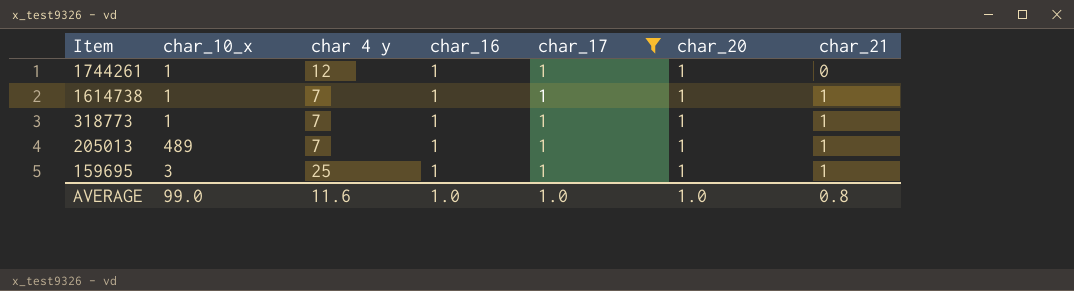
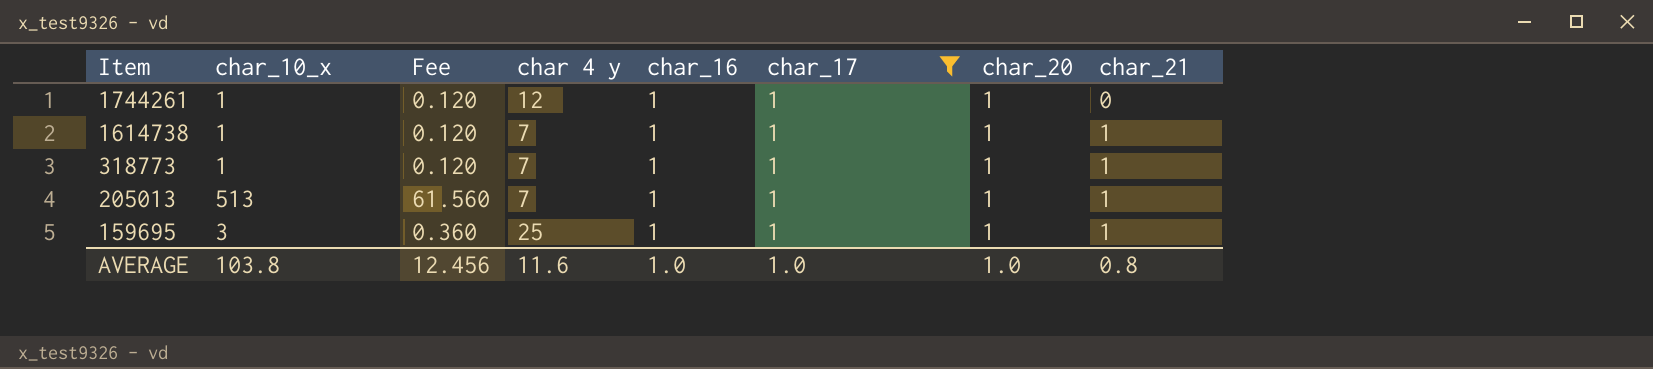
column Fee | formula: none -> [char_10_x] * 0.12
205013 | char_10_x: 489 -> 513
AVERAGE | char_10_x: 99.0 -> 103.8

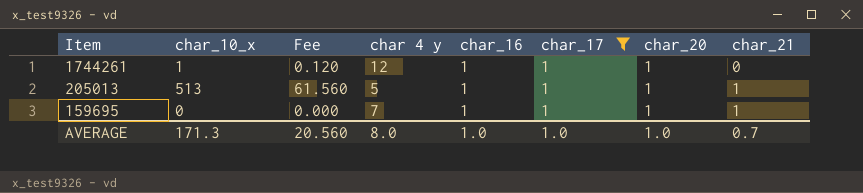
row 1614738: 1 | 0.120 | 7 | 1 | 1 | 1 | 1 -> none
row 318773: 1 | 0.120 | 7 | 1 | 1 | 1 | 1 -> none
205013 | char 4 y: 7 -> 5
159695 | char_10_x: 3 -> 0
159695 | Fee: 0.360 -> 0.000
159695 | char 4 y: 25 -> 7
AVERAGE | char_10_x: 103.8 -> 171.3
AVERAGE | Fee: 12.456 -> 20.560
AVERAGE | char 4 y: 11.6 -> 8.0
AVERAGE | char_21: 0.8 -> 0.7

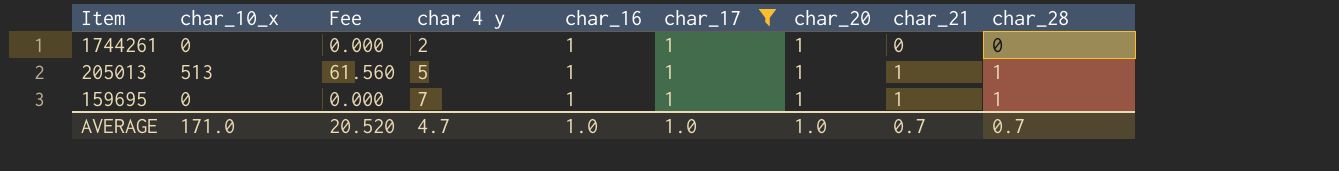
column char_28 | position: none -> 9
1744261 | char_10_x: 1 -> 0
1744261 | Fee: 0.120 -> 0.000
1744261 | char 4 y: 12 -> 2
AVERAGE | char_10_x: 171.3 -> 171.0
AVERAGE | Fee: 20.560 -> 20.520
AVERAGE | char 4 y: 8.0 -> 4.7

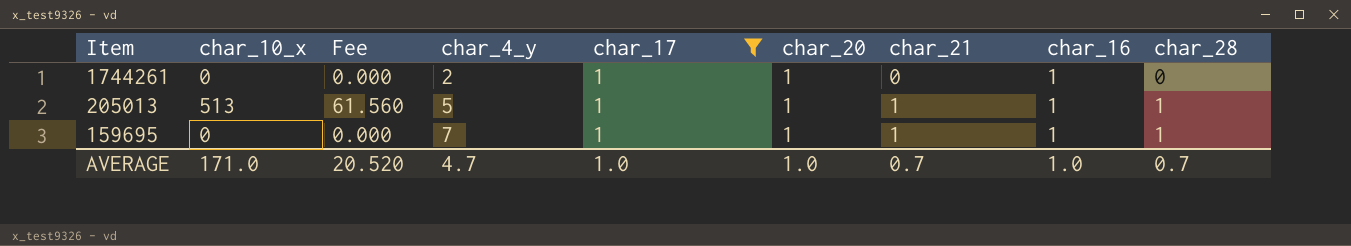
column name: char 4 y -> char_4_y
column char_16 | position: 5 -> 8

